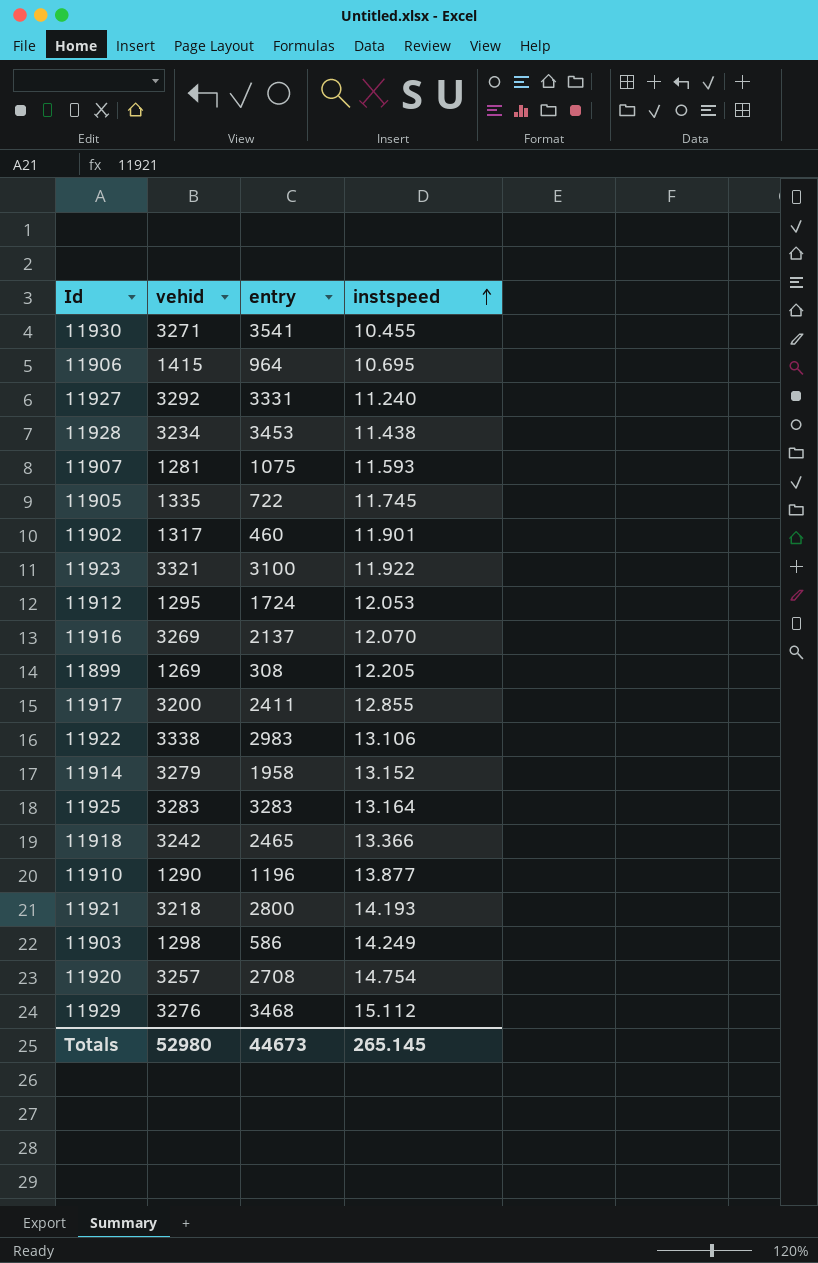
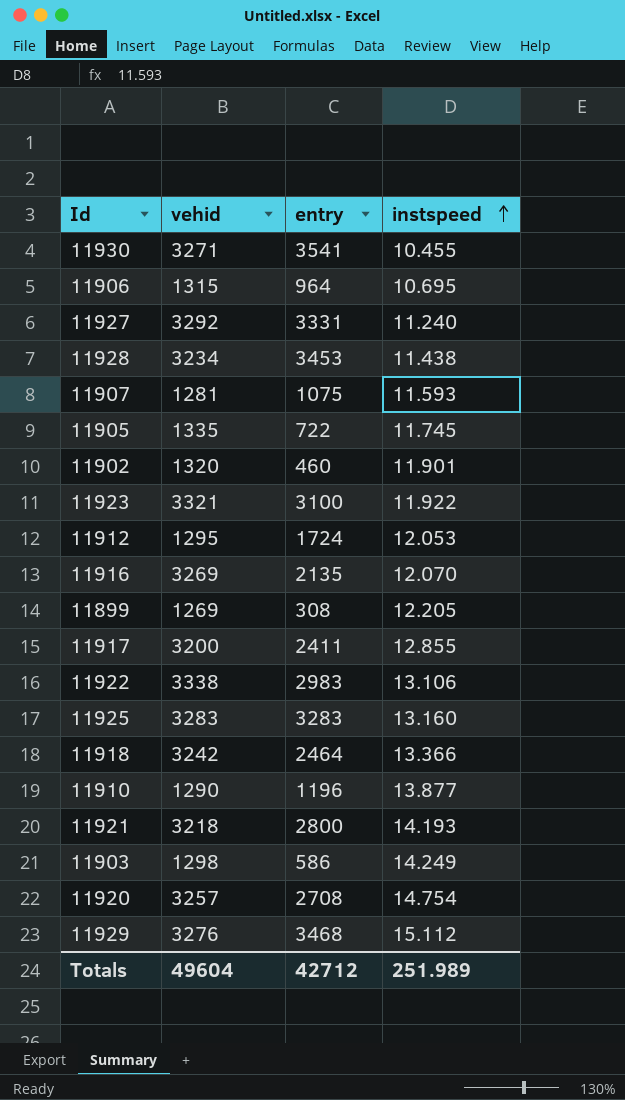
row 11914: 3279 | 1958 | 13.152 -> none
11906 | vehid: 1415 -> 1315
11902 | vehid: 1317 -> 1320
11916 | entry: 2137 -> 2135
11925 | instspeed: 13.164 -> 13.160
11918 | entry: 2465 -> 2464
Totals | vehid: 52980 -> 49604
Totals | entry: 44673 -> 42712
Totals | instspeed: 265.145 -> 251.989

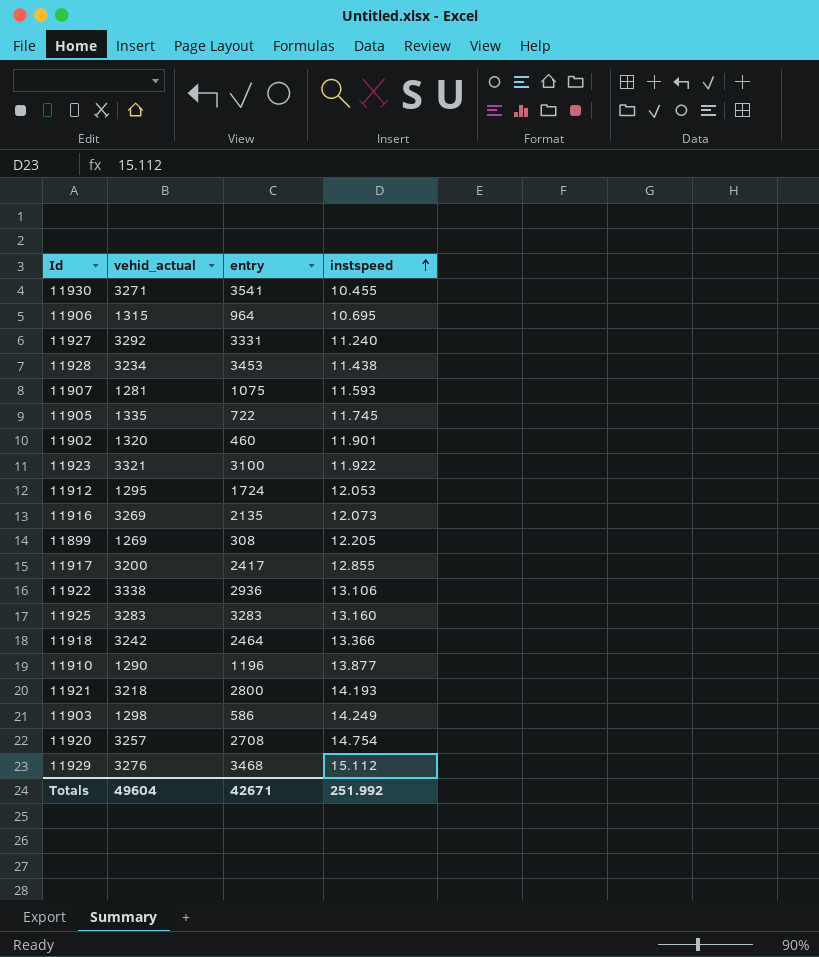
column name: vehid -> vehid_actual
11916 | instspeed: 12.070 -> 12.073
11917 | entry: 2411 -> 2417
11922 | entry: 2983 -> 2936
Totals | entry: 42712 -> 42671
Totals | instspeed: 251.989 -> 251.992

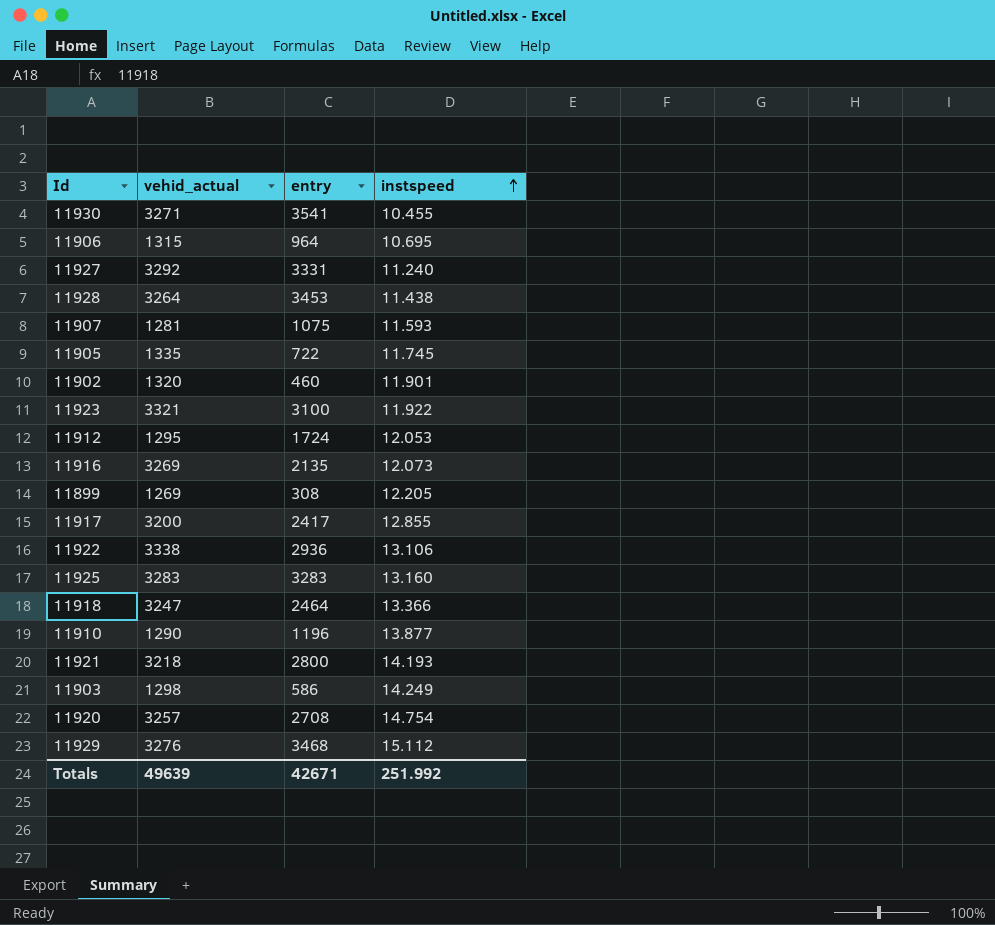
11928 | vehid_actual: 3234 -> 3264
11918 | vehid_actual: 3242 -> 3247
Totals | vehid_actual: 49604 -> 49639

